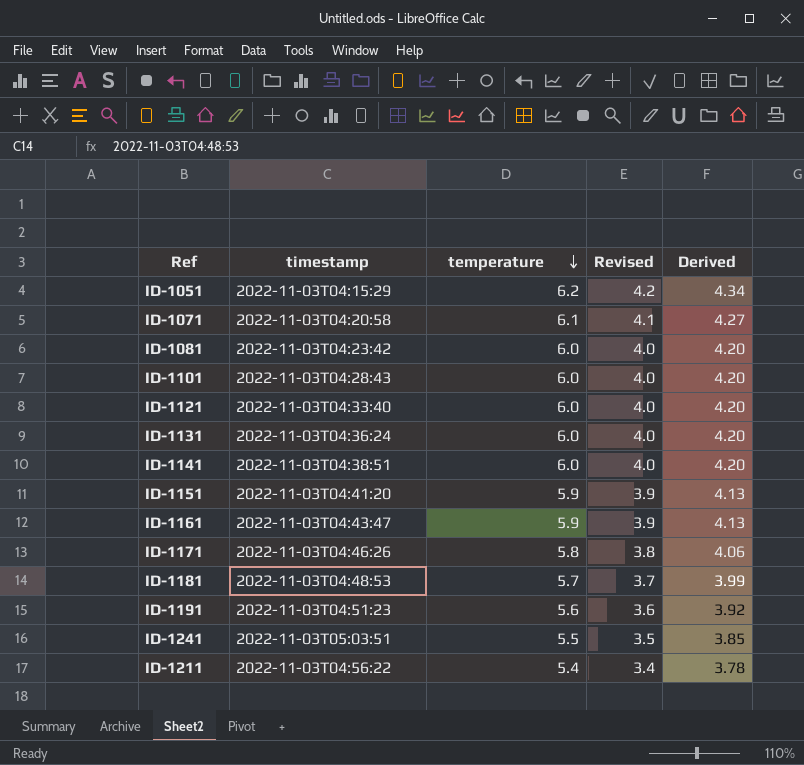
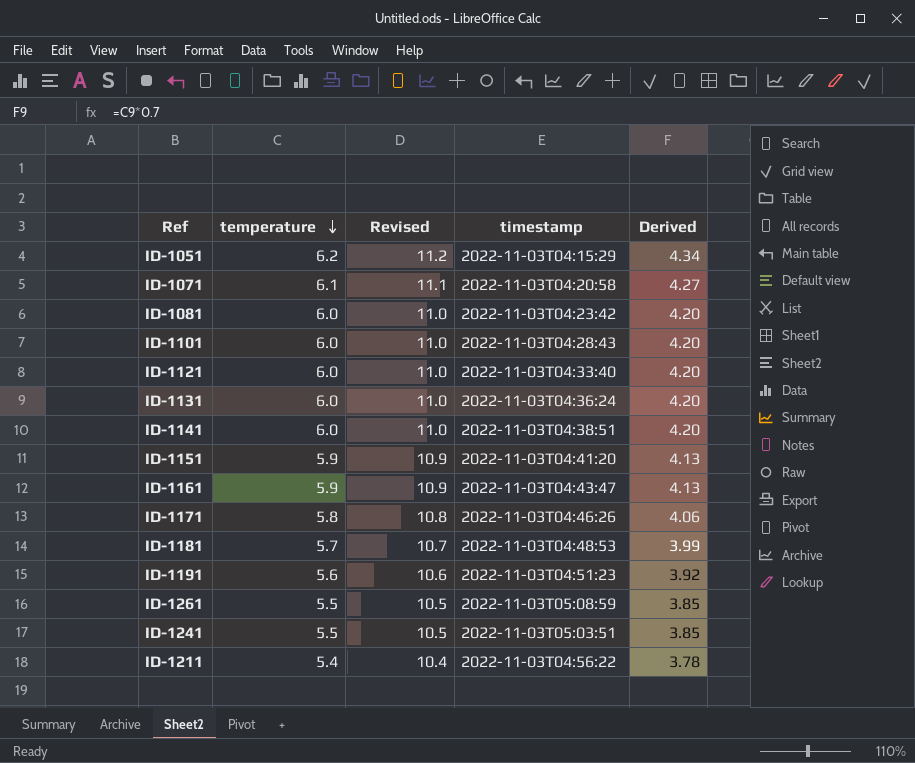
column Revised | formula: [temperature] - 2 -> [temperature] + 5
column timestamp | position: 2 -> 4
row ID-1261: none -> 5.5 | 10.5 | 2022-11-03T05:08:59 | 3.85

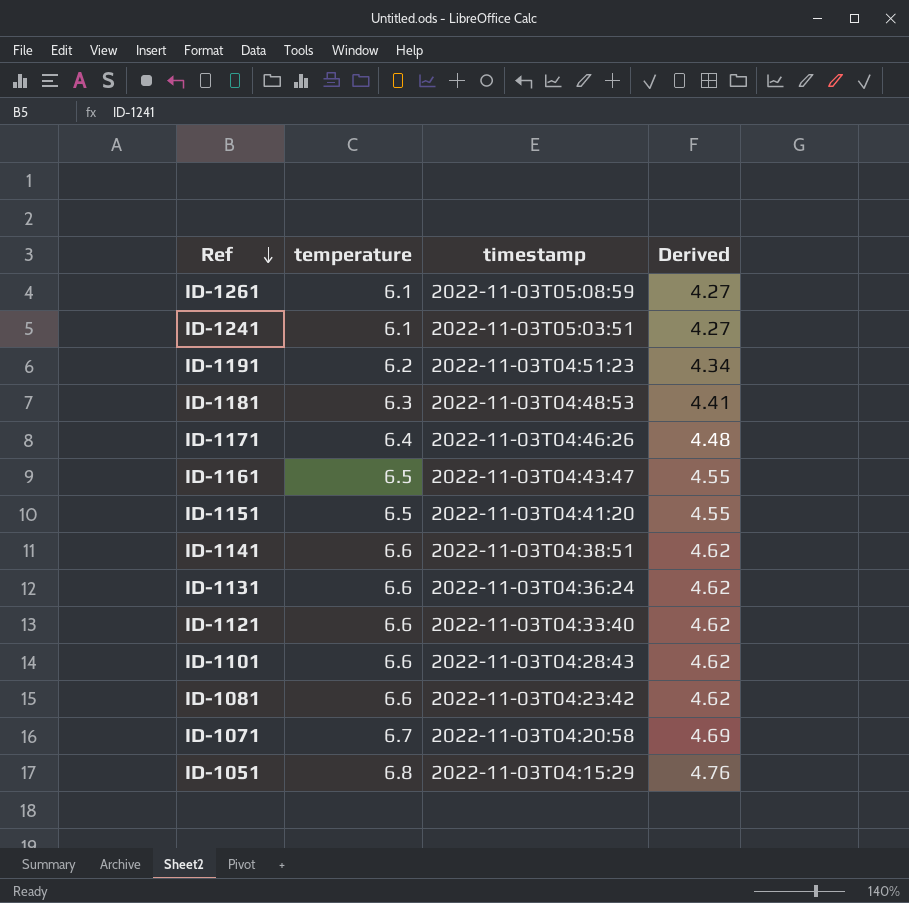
row order: temperature descending -> Ref descending
column Revised | formula: [temperature] + 5 -> none
row ID-1211: 5.4 | 10.4 | 2022-11-03T04:56:22 | 3.78 -> none
ID-1261 | temperature: 5.5 -> 6.1
ID-1261 | Derived: 3.85 -> 4.27
ID-1241 | temperature: 5.5 -> 6.1
ID-1241 | Derived: 3.85 -> 4.27
ID-1191 | temperature: 5.6 -> 6.2
ID-1191 | Derived: 3.92 -> 4.34
ID-1181 | temperature: 5.7 -> 6.3
ID-1181 | Derived: 3.99 -> 4.41
ID-1171 | temperature: 5.8 -> 6.4
ID-1171 | Derived: 4.06 -> 4.48
ID-1161 | temperature: 5.9 -> 6.5
ID-1161 | Derived: 4.13 -> 4.55
ID-1151 | temperature: 5.9 -> 6.5
ID-1151 | Derived: 4.13 -> 4.55
ID-1141 | temperature: 6.0 -> 6.6
ID-1141 | Derived: 4.20 -> 4.62
ID-1131 | temperature: 6.0 -> 6.6
ID-1131 | Derived: 4.20 -> 4.62
ID-1121 | temperature: 6.0 -> 6.6
ID-1121 | Derived: 4.20 -> 4.62
ID-1101 | temperature: 6.0 -> 6.6
ID-1101 | Derived: 4.20 -> 4.62
ID-1081 | temperature: 6.0 -> 6.6
ID-1081 | Derived: 4.20 -> 4.62
ID-1071 | temperature: 6.1 -> 6.7
ID-1071 | Derived: 4.27 -> 4.69
ID-1051 | temperature: 6.2 -> 6.8
ID-1051 | Derived: 4.34 -> 4.76

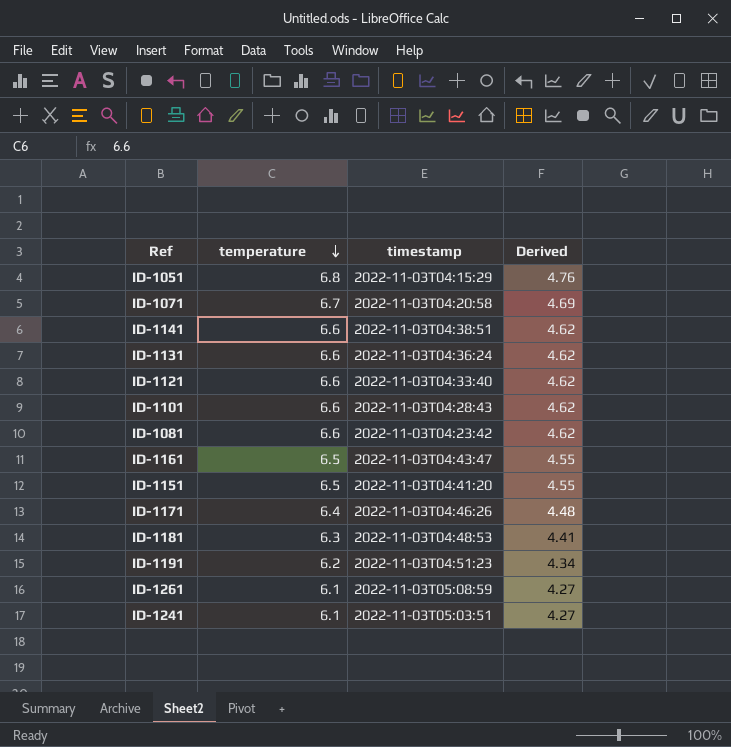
row order: Ref descending -> temperature descending

